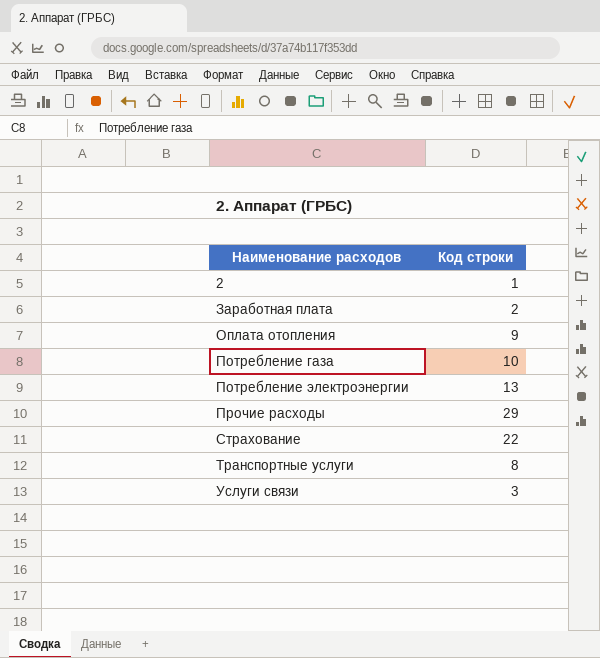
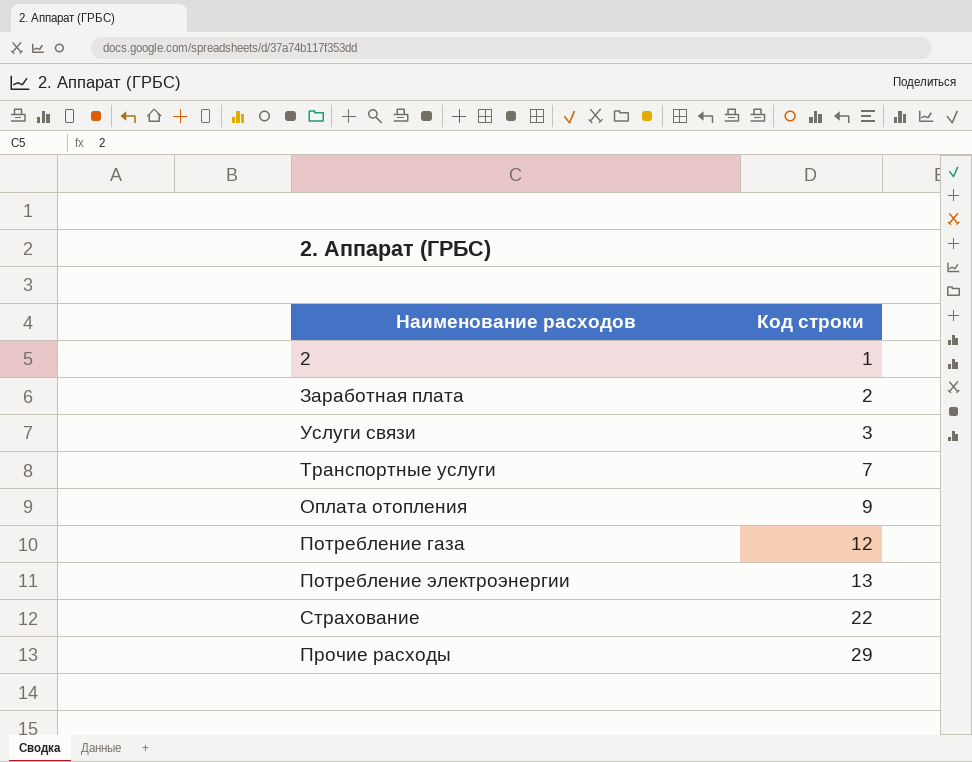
row order: Наименование расходов ascending -> Код строки ascending
Транспортные услуги | Код строки: 8 -> 7
Потребление газа | Код строки: 10 -> 12

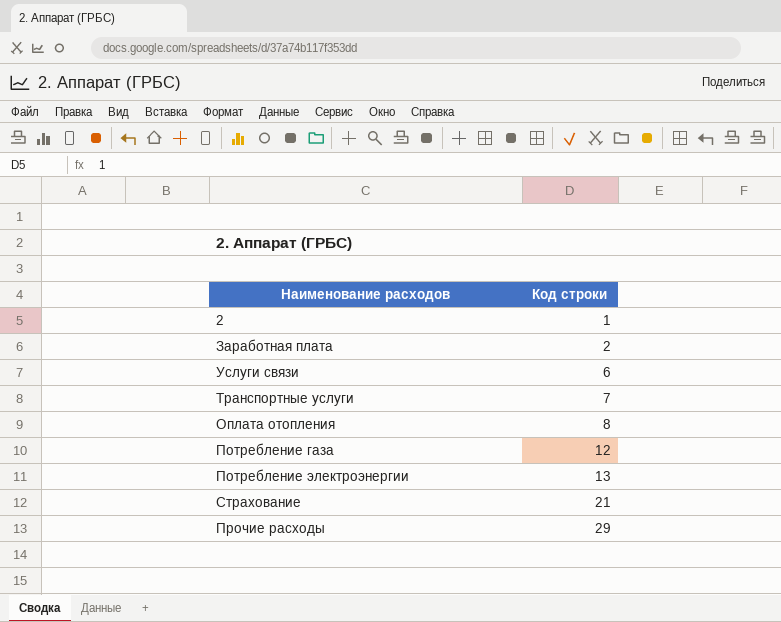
Услуги связи | Код строки: 3 -> 6
Оплата отопления | Код строки: 9 -> 8
Страхование | Код строки: 22 -> 21

